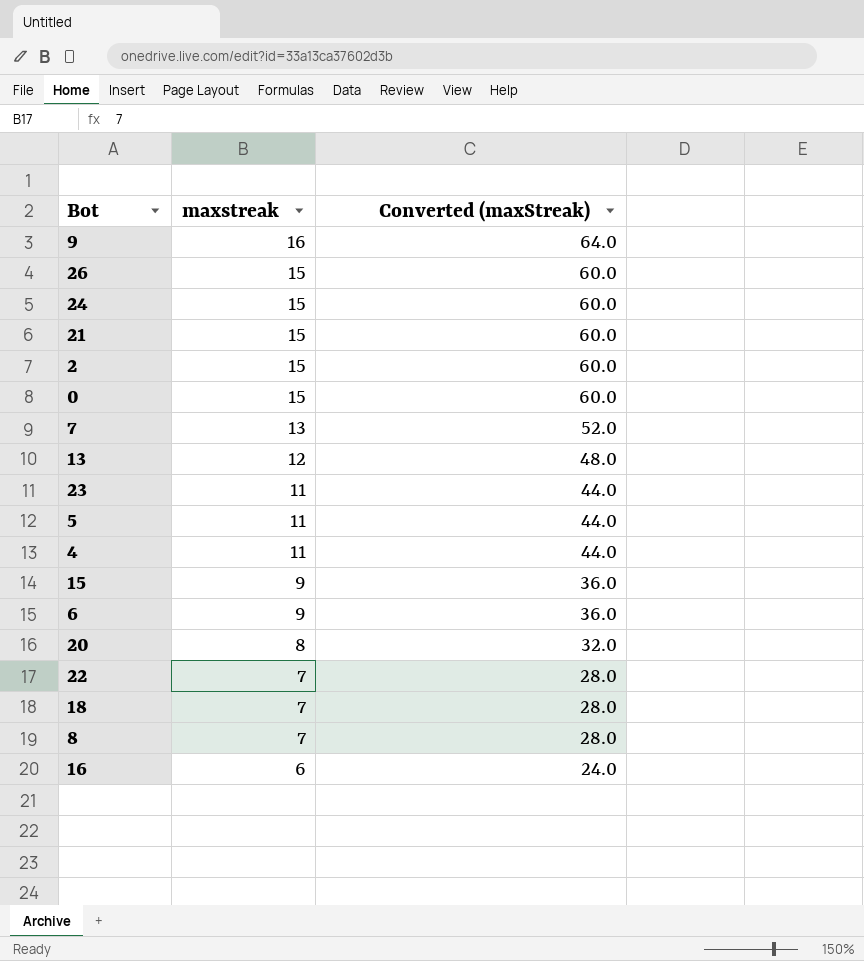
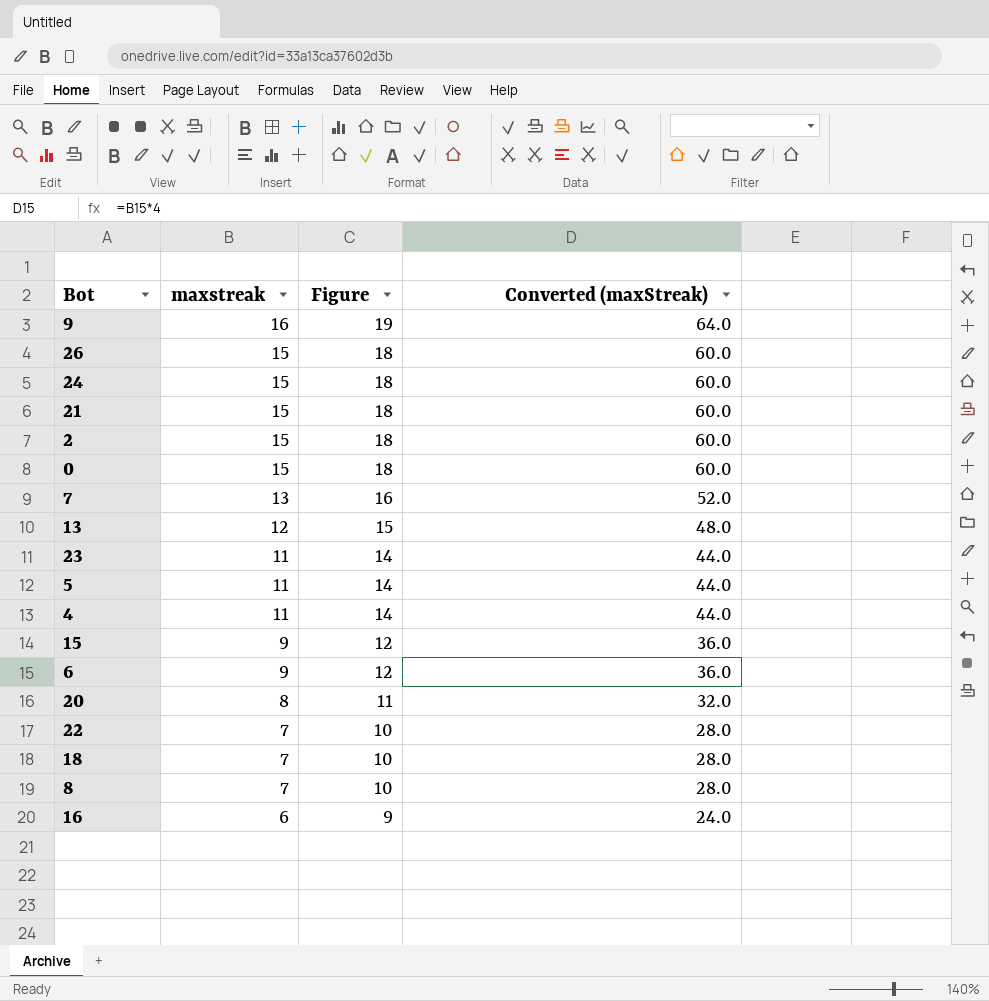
column Figure | formula: none -> [maxstreak] + 3

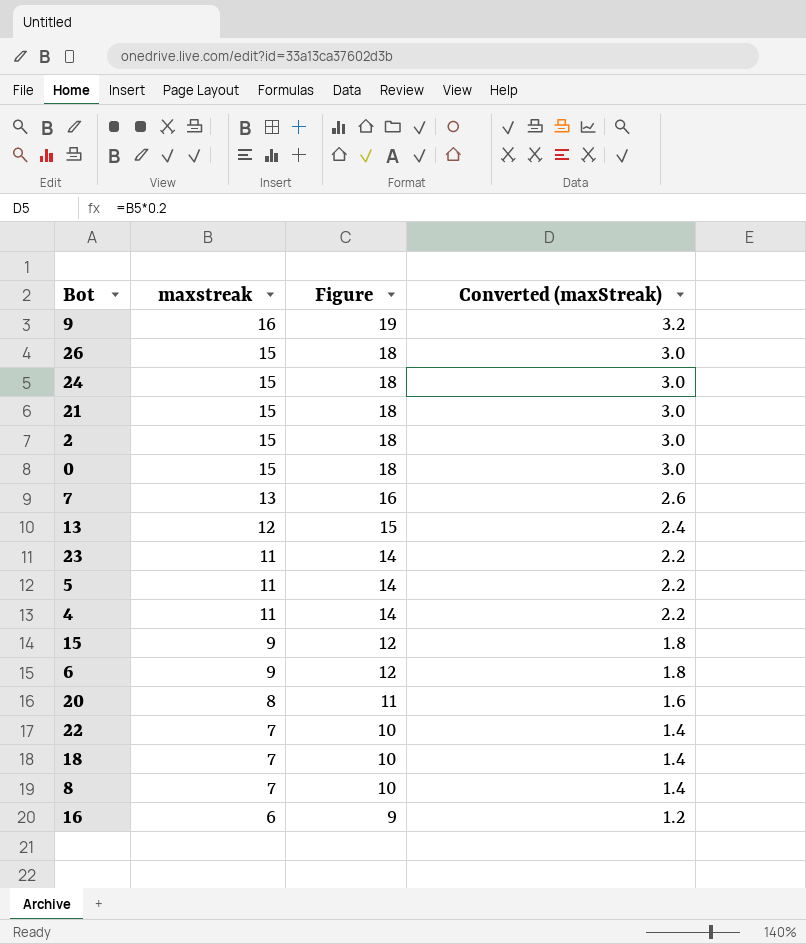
column Converted (maxStreak) | formula: [maxstreak] * 4 -> [maxstreak] * 0.2

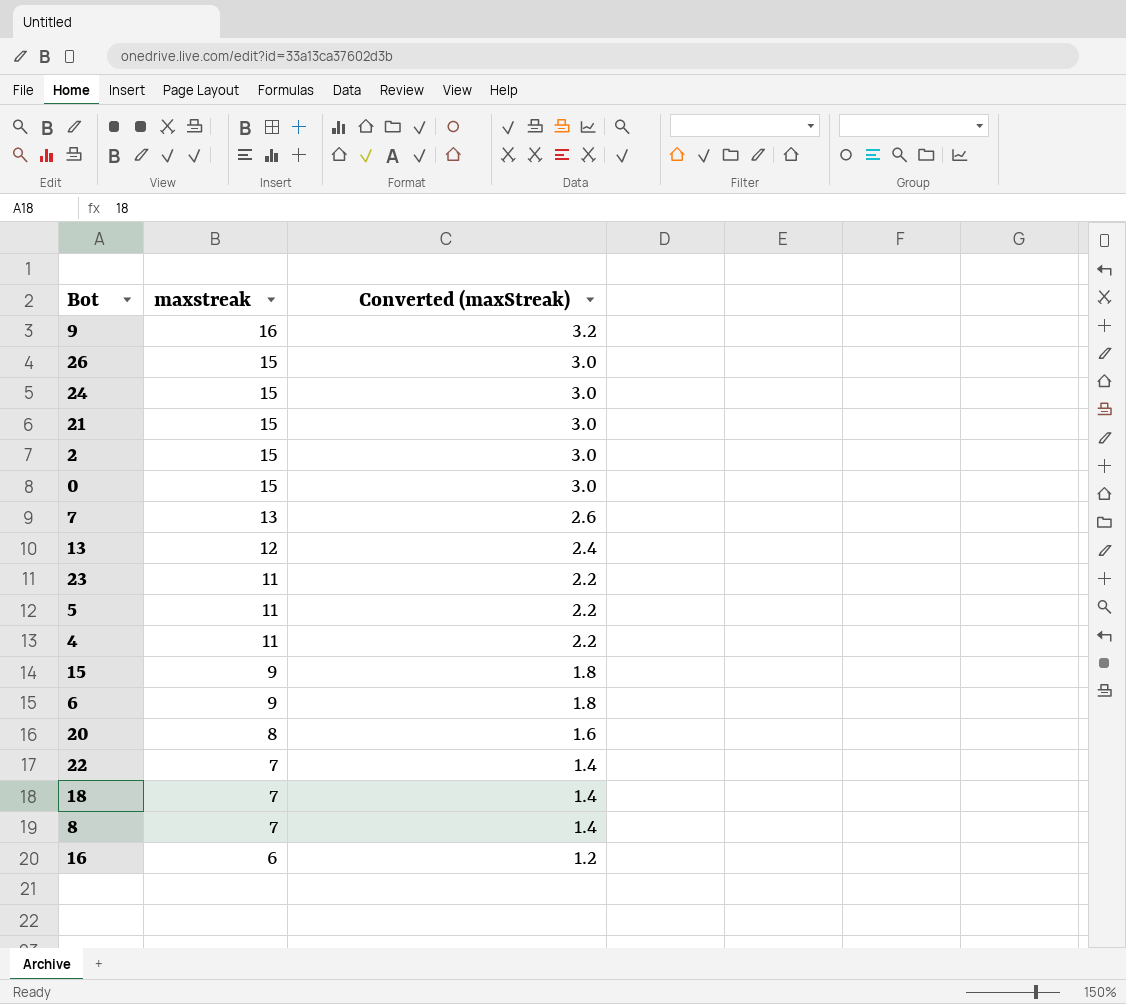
column Figure | formula: [maxstreak] + 3 -> none

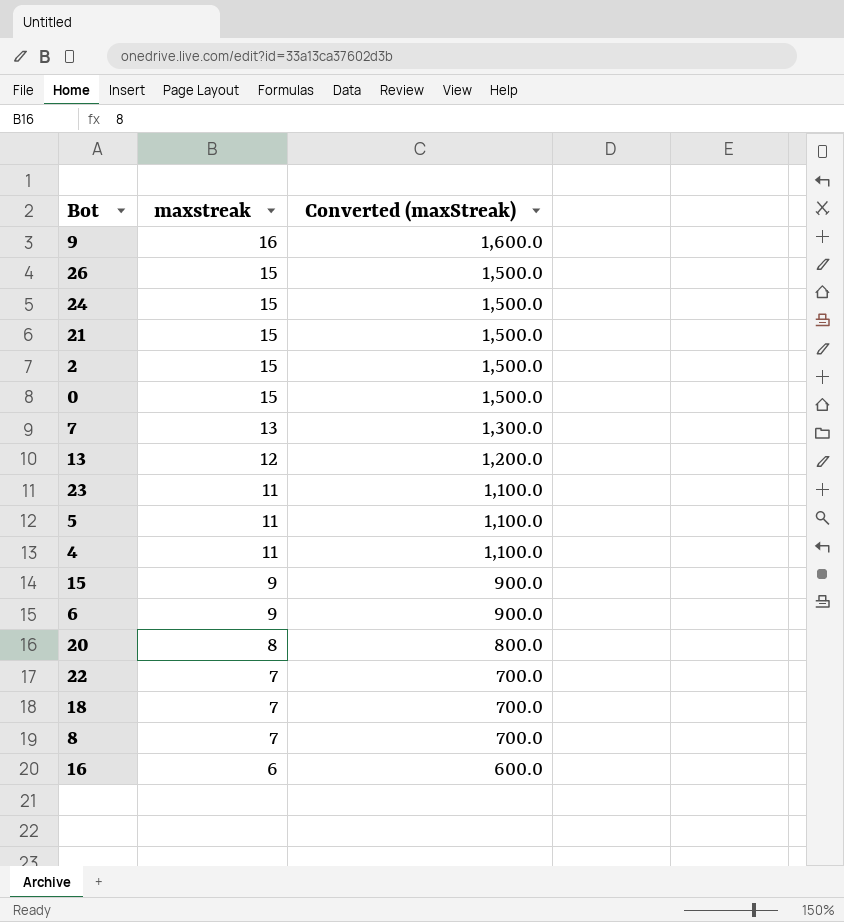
column Converted (maxStreak) | formula: [maxstreak] * 0.2 -> [maxstreak] * 100

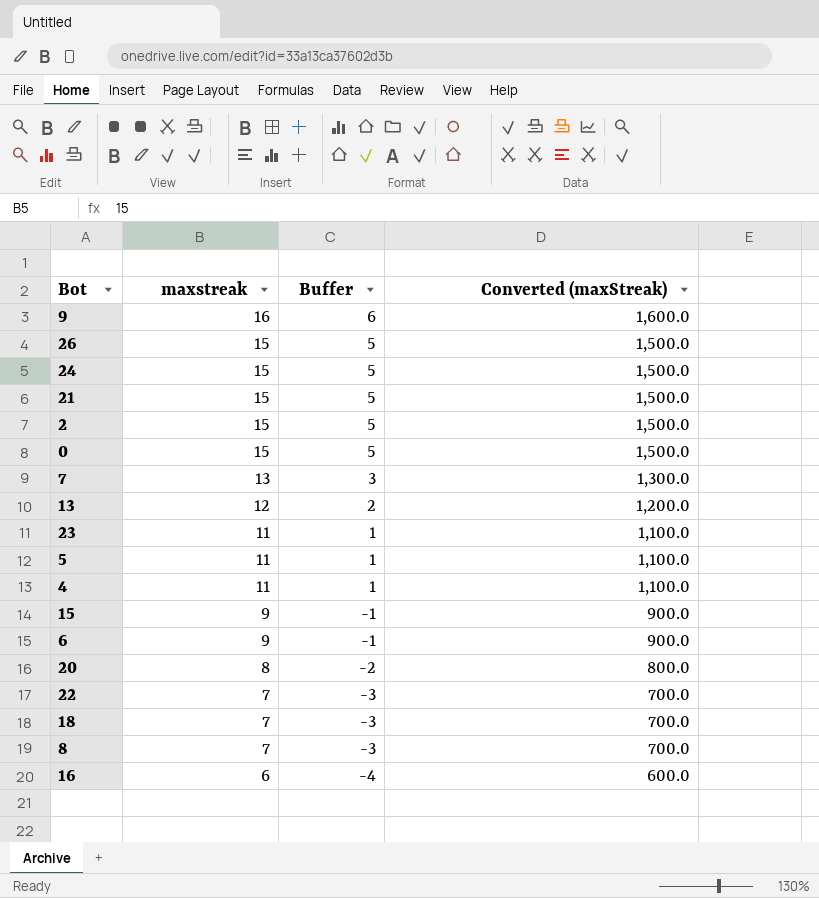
column Buffer | formula: none -> [maxstreak] - 10

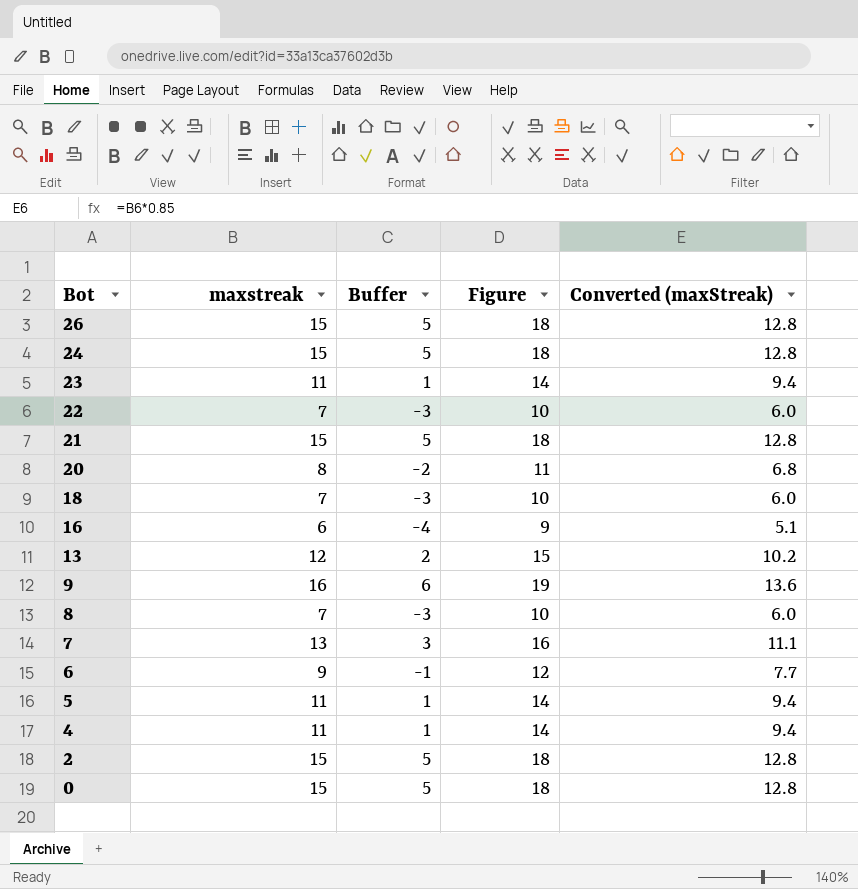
row order: maxstreak descending -> Bot descending
column Figure | formula: none -> [maxstreak] + 3
column Converted (maxStreak) | formula: [maxstreak] * 100 -> [maxstreak] * 0.85
row 15: 9 | -1 | 900.0 -> none

